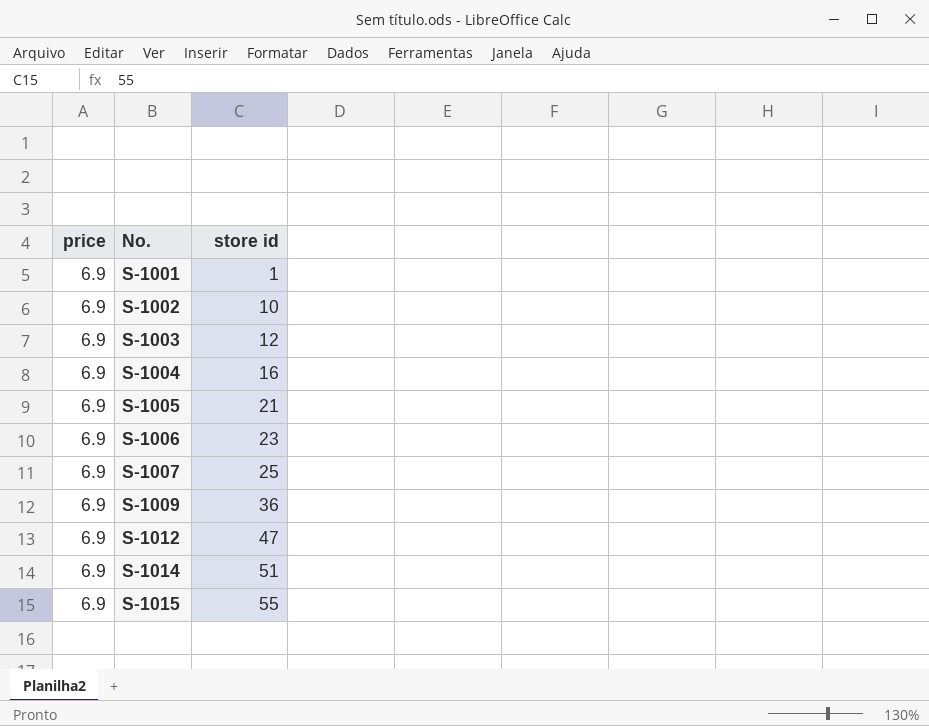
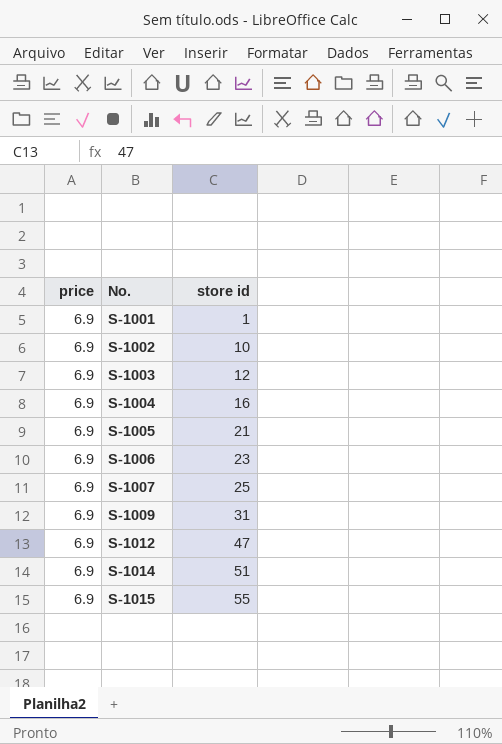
S-1009 | store id: 36 -> 31

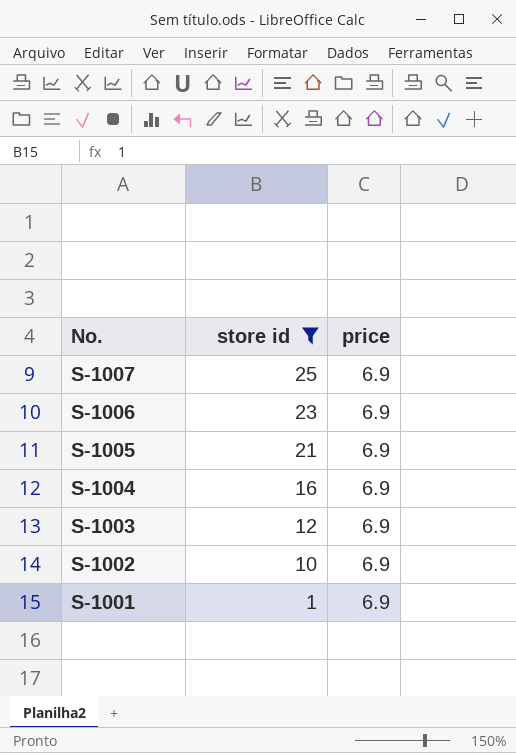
filter: none -> store id <= 25
row order: No. ascending -> No. descending
column price | position: 1 -> 3

